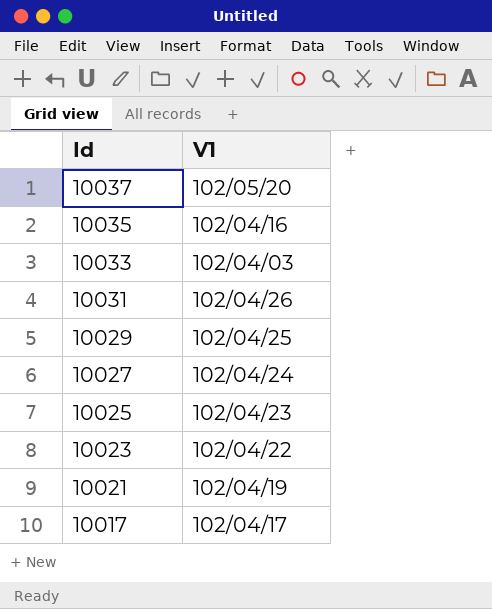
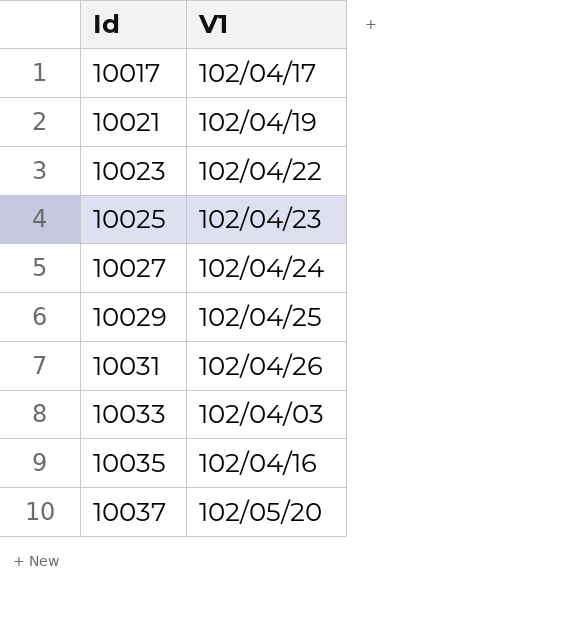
row order: Id descending -> Id ascending

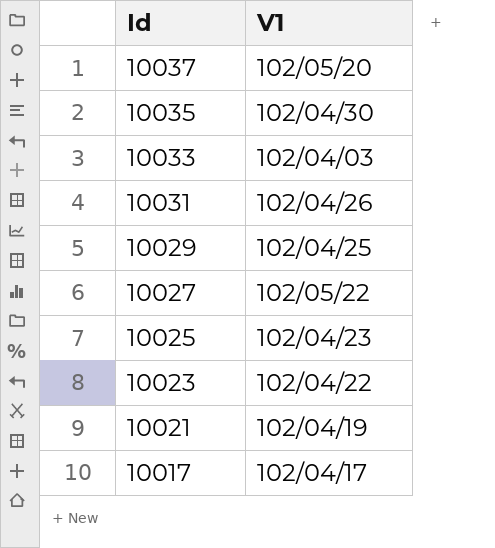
row order: Id ascending -> Id descending
10035 | V1: 102/04/16 -> 102/04/30
10027 | V1: 102/04/24 -> 102/05/22

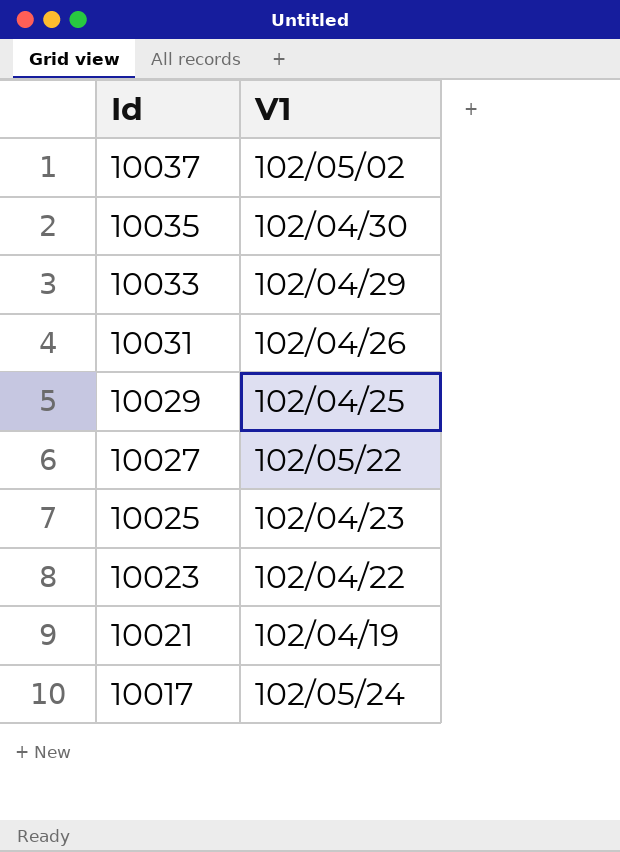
10037 | V1: 102/05/20 -> 102/05/02
10033 | V1: 102/04/03 -> 102/04/29
10017 | V1: 102/04/17 -> 102/05/24

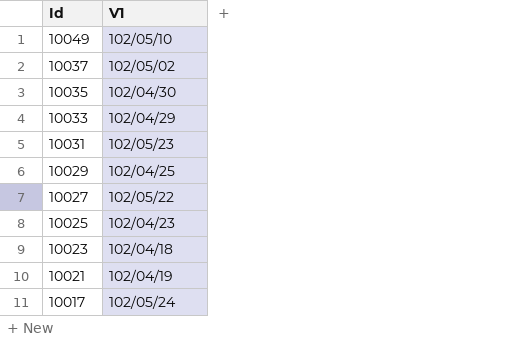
row 10049: none -> 102/05/10
10031 | V1: 102/04/26 -> 102/05/23
10023 | V1: 102/04/22 -> 102/04/18

